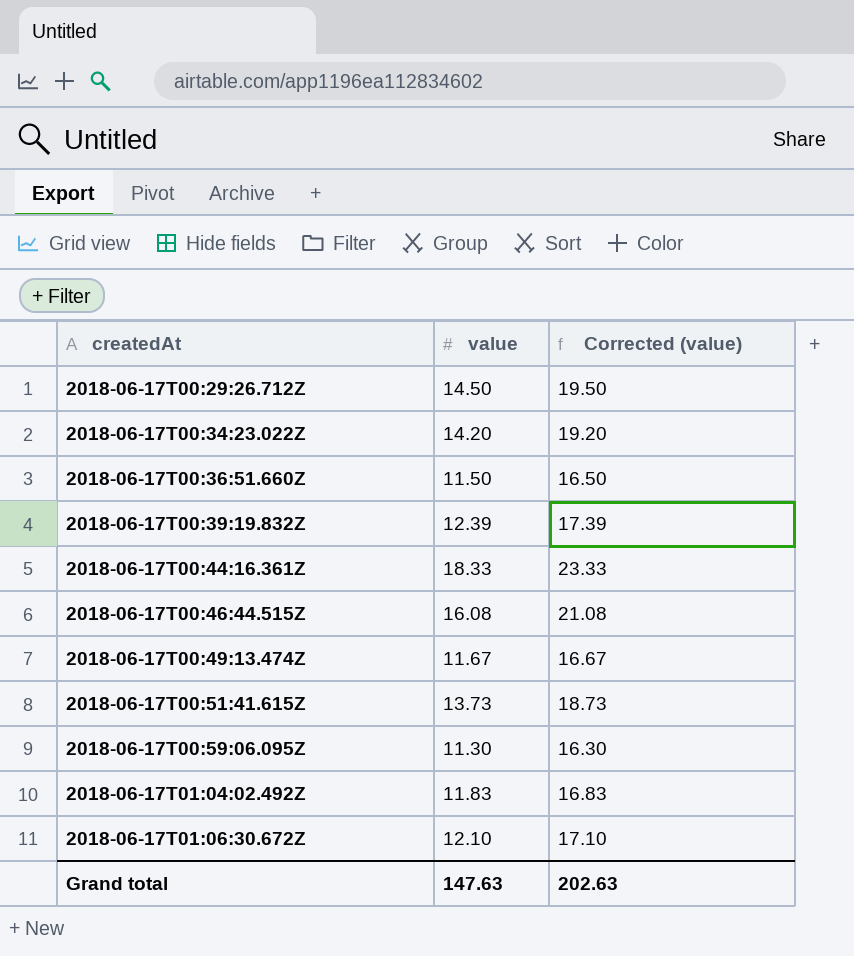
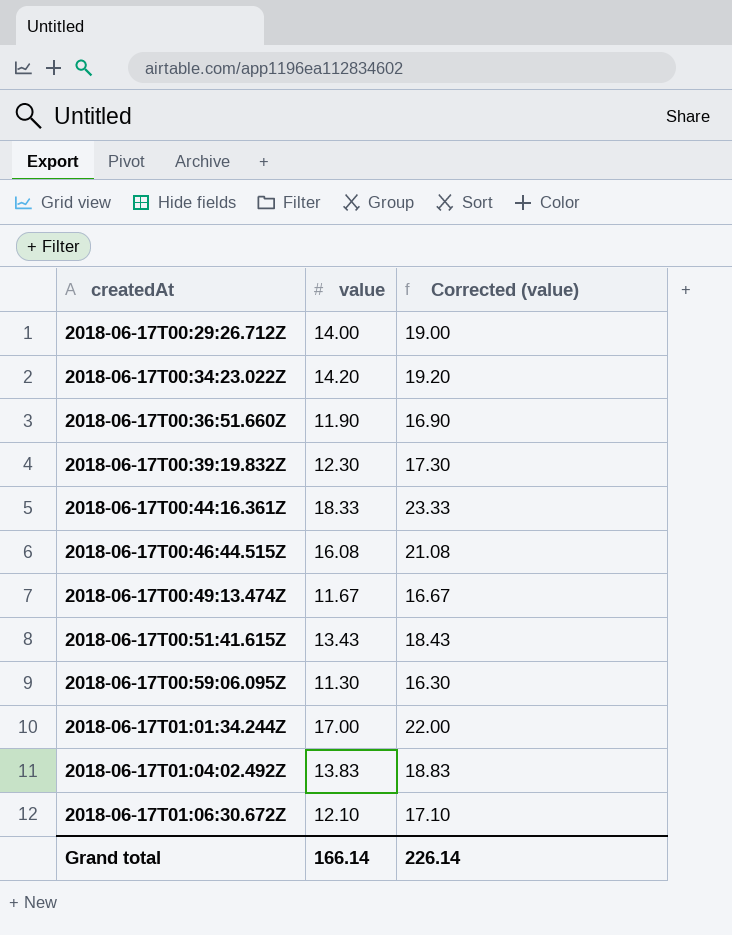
2018-06-17T00:29:26.712Z | value: 14.50 -> 14.00
2018-06-17T00:29:26.712Z | Corrected (value): 19.50 -> 19.00
2018-06-17T00:36:51.660Z | value: 11.50 -> 11.90
2018-06-17T00:36:51.660Z | Corrected (value): 16.50 -> 16.90
2018-06-17T00:39:19.832Z | value: 12.39 -> 12.30
2018-06-17T00:39:19.832Z | Corrected (value): 17.39 -> 17.30
2018-06-17T00:51:41.615Z | value: 13.73 -> 13.43
2018-06-17T00:51:41.615Z | Corrected (value): 18.73 -> 18.43
row 2018-06-17T01:01:34.244Z: none -> 17.00 | 22.00
2018-06-17T01:04:02.492Z | value: 11.83 -> 13.83
2018-06-17T01:04:02.492Z | Corrected (value): 16.83 -> 18.83
Grand total | value: 147.63 -> 166.14
Grand total | Corrected (value): 202.63 -> 226.14

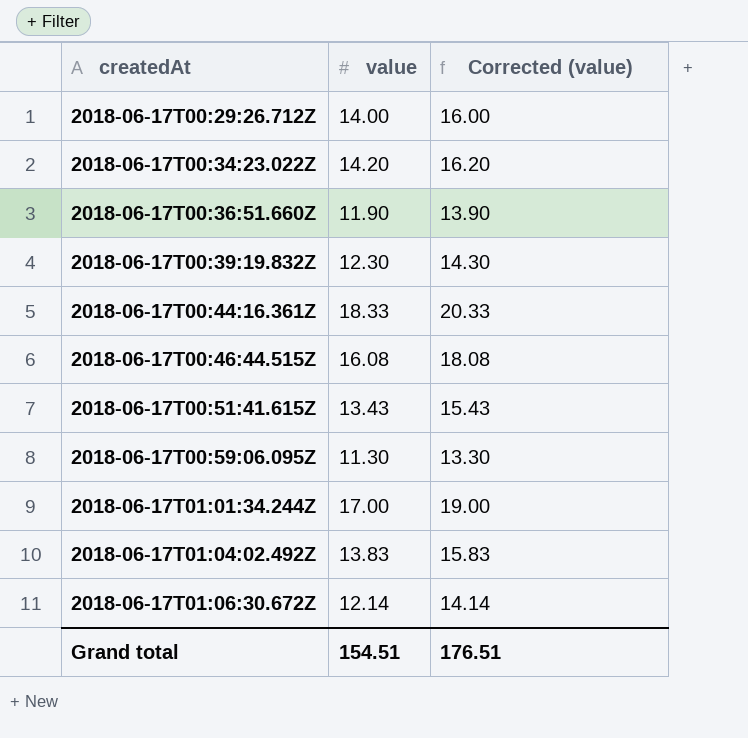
column Corrected (value) | formula: [value] + 5 -> [value] + 2
row 2018-06-17T00:49:13.474Z: 11.67 | 16.67 -> none
2018-06-17T01:06:30.672Z | value: 12.10 -> 12.14
Grand total | value: 166.14 -> 154.51
Grand total | Corrected (value): 226.14 -> 176.51

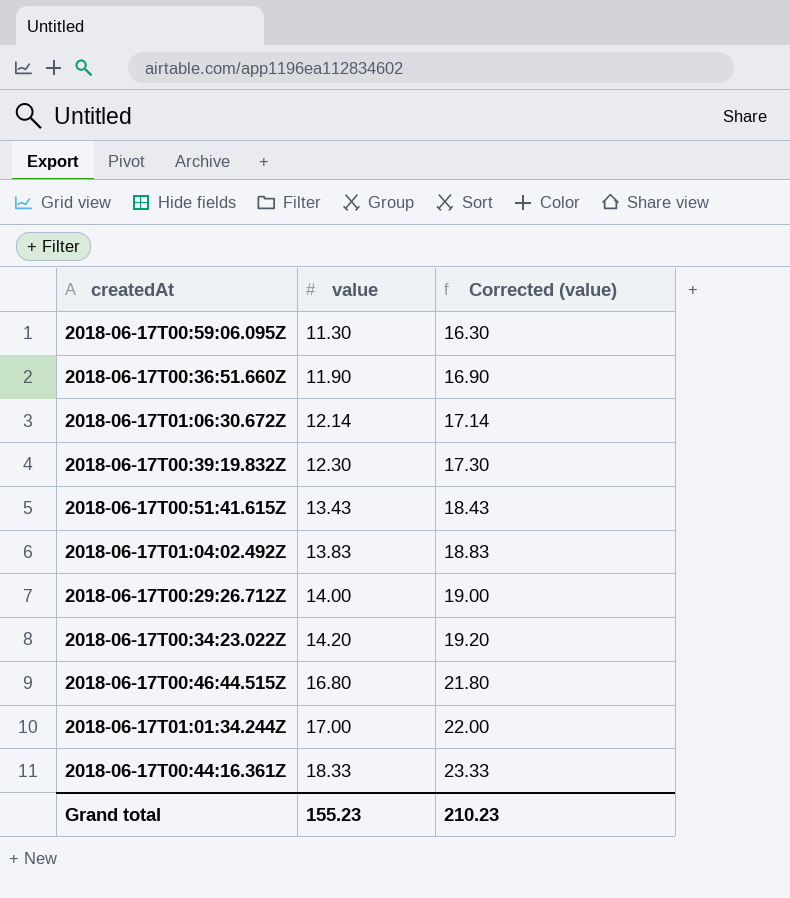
row order: createdAt ascending -> value ascending
column Corrected (value) | formula: [value] + 2 -> [value] + 5
2018-06-17T00:46:44.515Z | value: 16.08 -> 16.80
Grand total | value: 154.51 -> 155.23
Grand total | Corrected (value): 176.51 -> 210.23

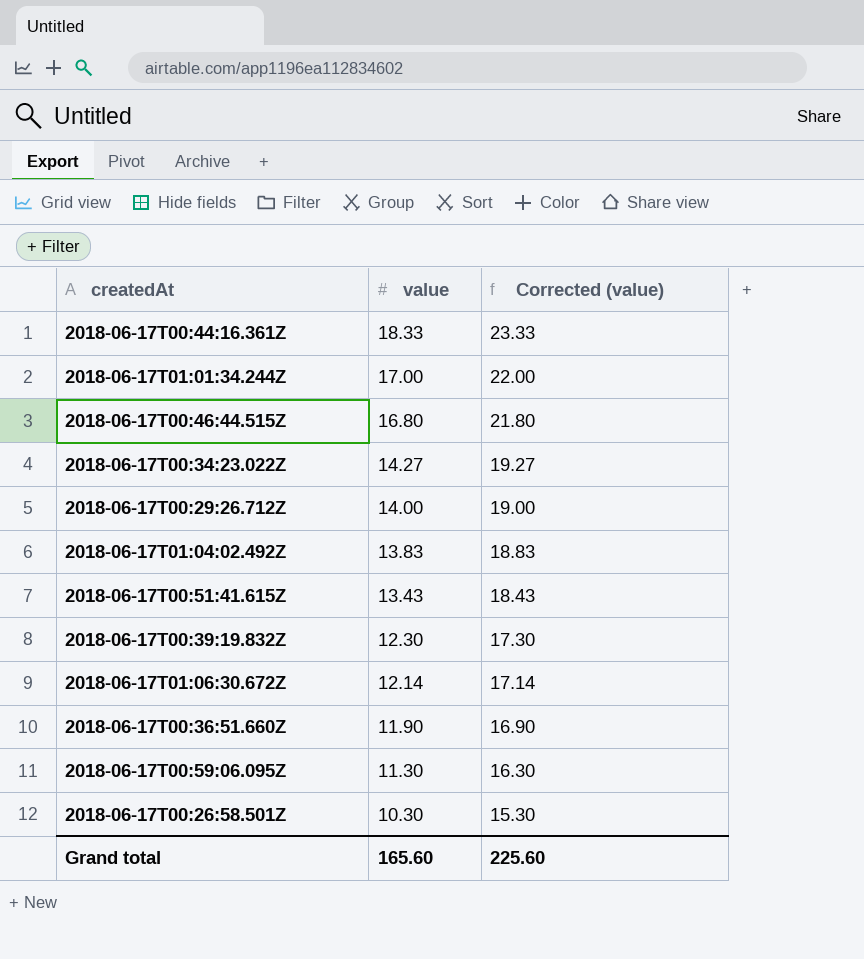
row order: value ascending -> value descending
2018-06-17T00:34:23.022Z | value: 14.20 -> 14.27
2018-06-17T00:34:23.022Z | Corrected (value): 19.20 -> 19.27
row 2018-06-17T00:26:58.501Z: none -> 10.30 | 15.30
Grand total | value: 155.23 -> 165.60
Grand total | Corrected (value): 210.23 -> 225.60

